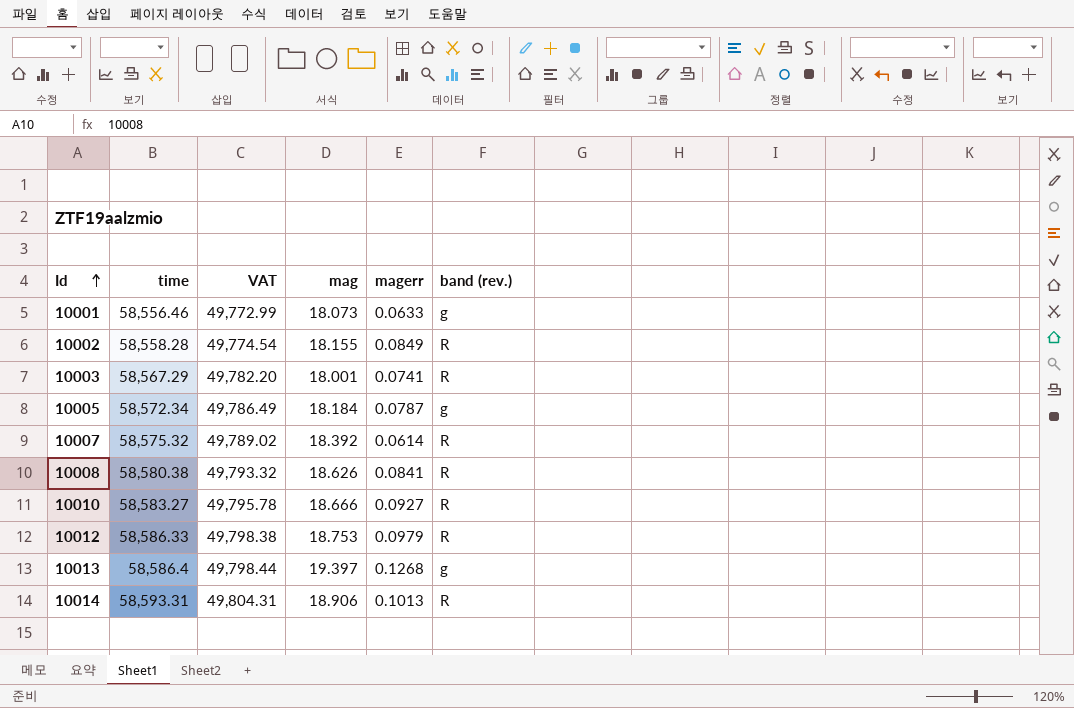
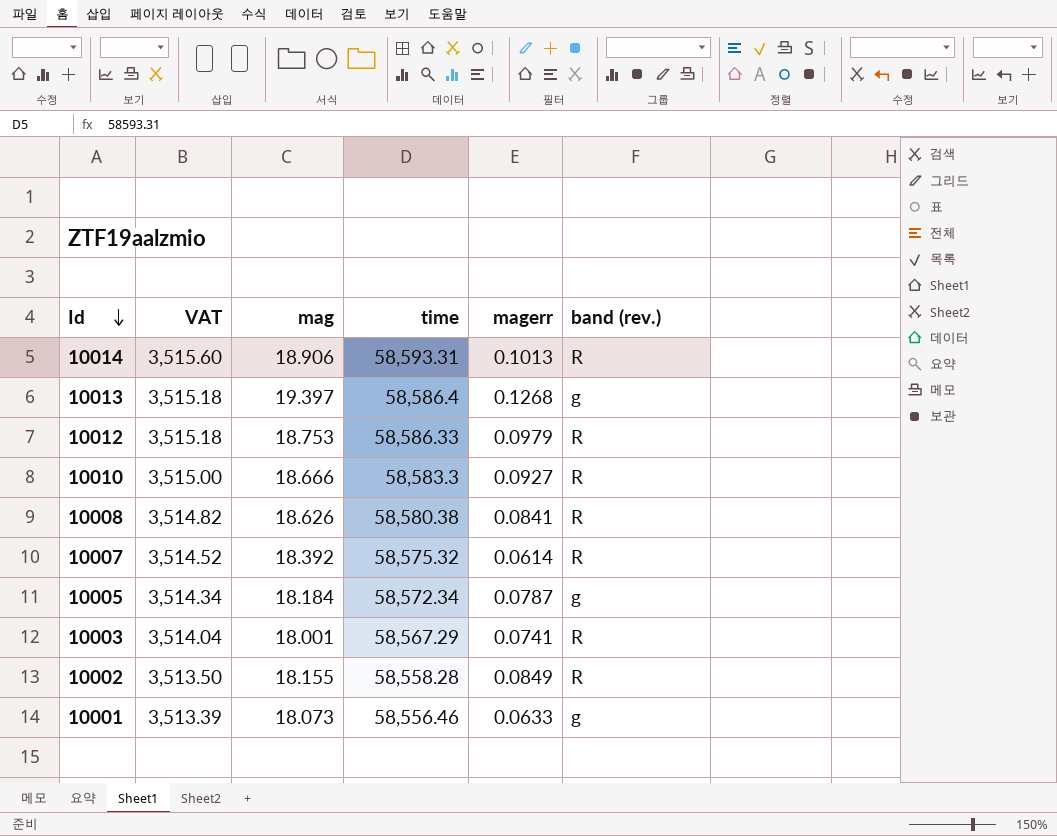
row order: Id ascending -> Id descending
column VAT | formula: [time] * 0.85 -> [time] * 0.06
column time | position: 2 -> 4
10010 | time: 58,583.27 -> 58,583.3

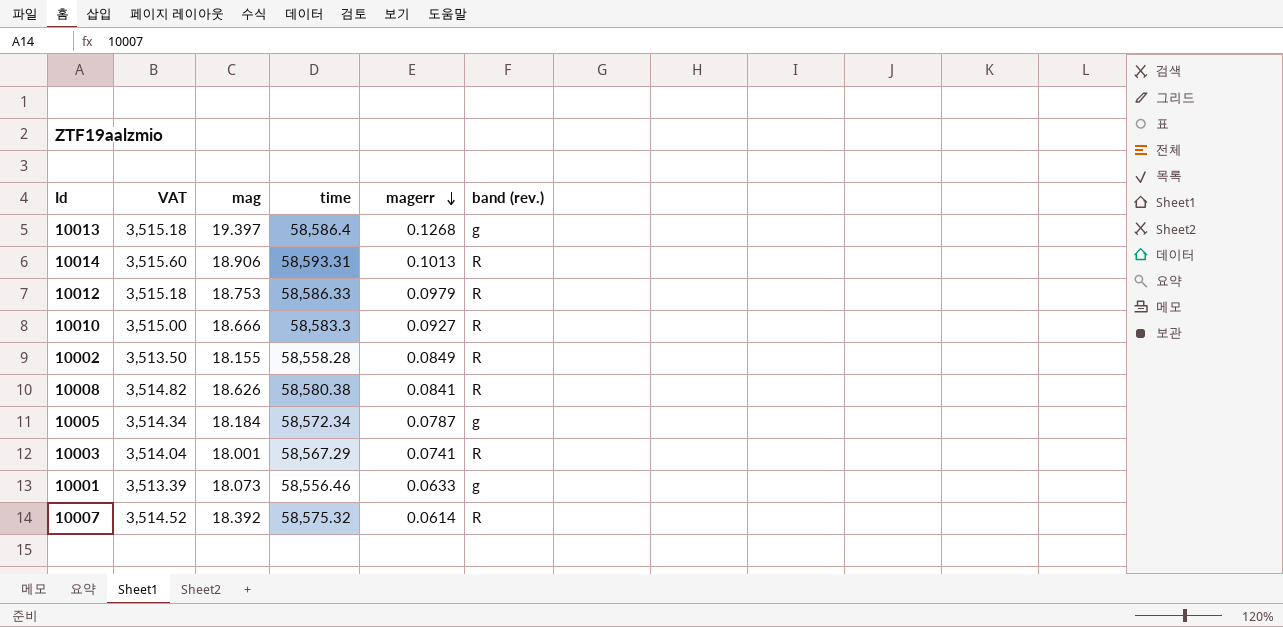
row order: Id descending -> magerr descending

